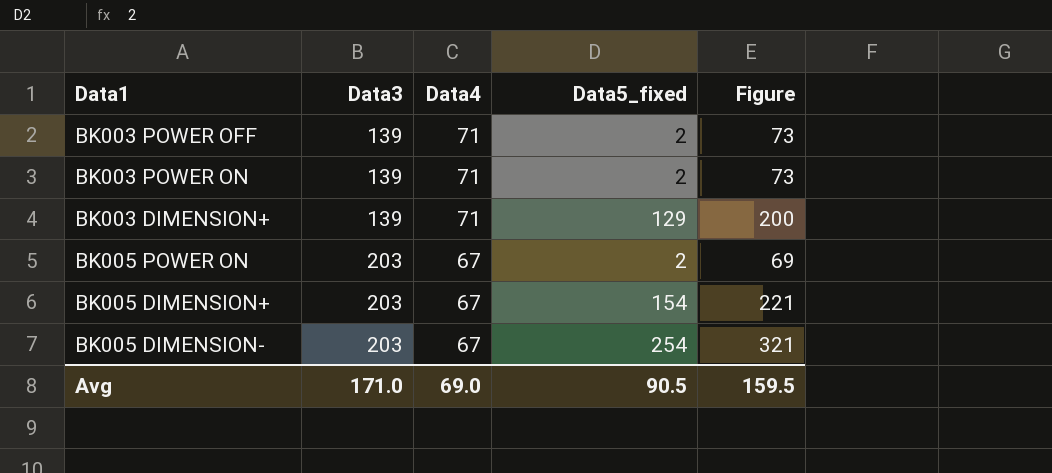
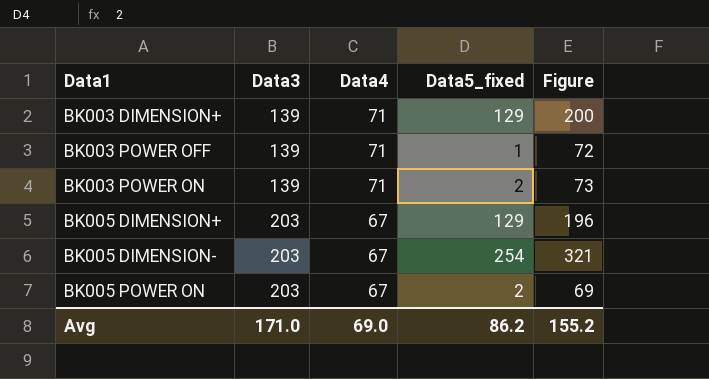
row order: Data3 ascending -> Data1 ascending
BK003 POWER OFF | Data5_fixed: 2 -> 1
BK003 POWER OFF | Figure: 73 -> 72
BK005 DIMENSION+ | Data5_fixed: 154 -> 129
BK005 DIMENSION+ | Figure: 221 -> 196
Avg | Data5_fixed: 90.5 -> 86.2
Avg | Figure: 159.5 -> 155.2

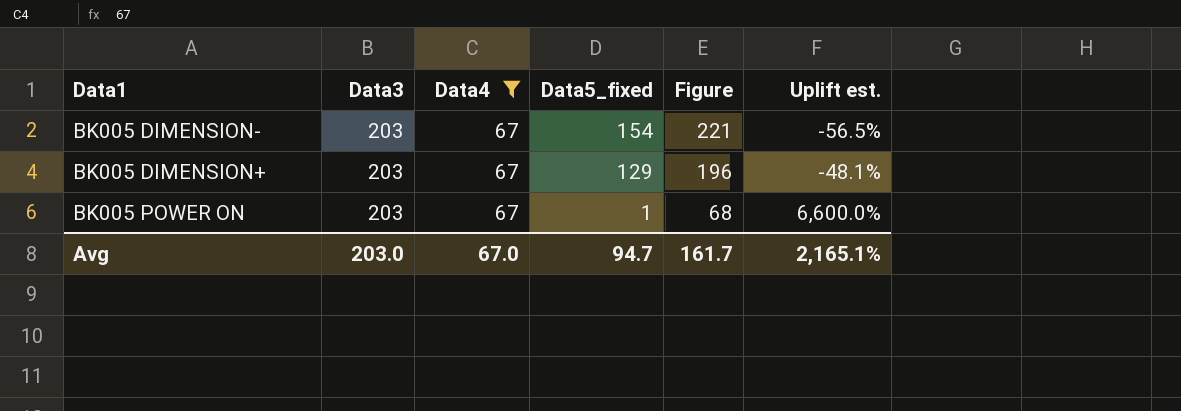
filter: none -> Data4 = 67
row order: Data1 ascending -> Data5_fixed descending
column Uplift est. | formula: none -> ([Data4] - [Data5_fixed]) / [Data5_fixed]
BK005 DIMENSION- | Data5_fixed: 254 -> 154
BK005 DIMENSION- | Figure: 321 -> 221
BK005 POWER ON | Data5_fixed: 2 -> 1
BK005 POWER ON | Figure: 69 -> 68
Avg | Data3: 171.0 -> 203.0
Avg | Data4: 69.0 -> 67.0
Avg | Data5_fixed: 86.2 -> 94.7
Avg | Figure: 155.2 -> 161.7

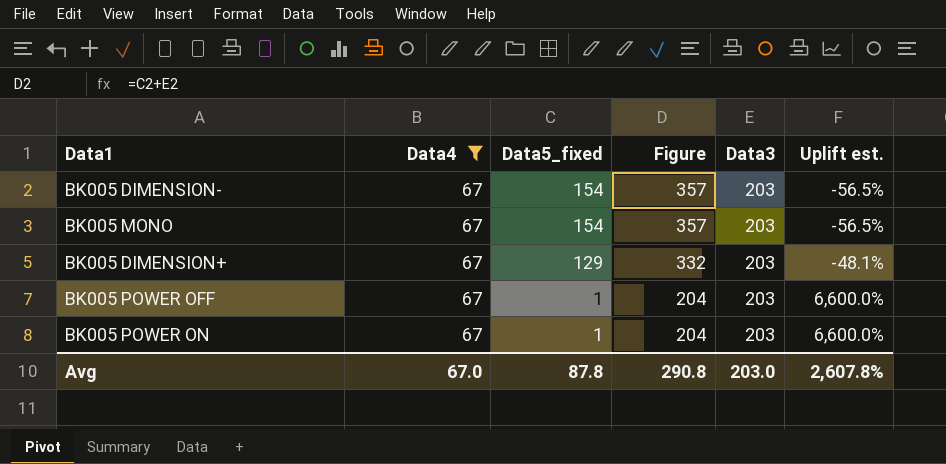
column Figure | formula: [Data4] + [Data5_fixed] -> [Data5_fixed] + [Data3]
column Data3 | position: 2 -> 5
row BK005 MONO: none -> 67 | 154 | 357 | 203 | -56.5%
row BK005 POWER OFF: none -> 67 | 1 | 204 | 203 | 6,600.0%
Avg | Data5_fixed: 94.7 -> 87.8
Avg | Figure: 161.7 -> 290.8
Avg | Uplift est.: 2,165.1% -> 2,607.8%

